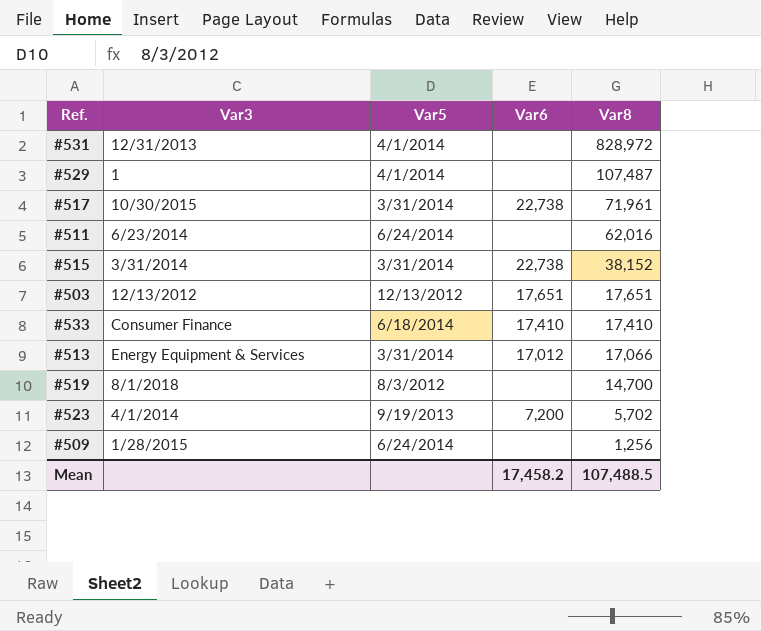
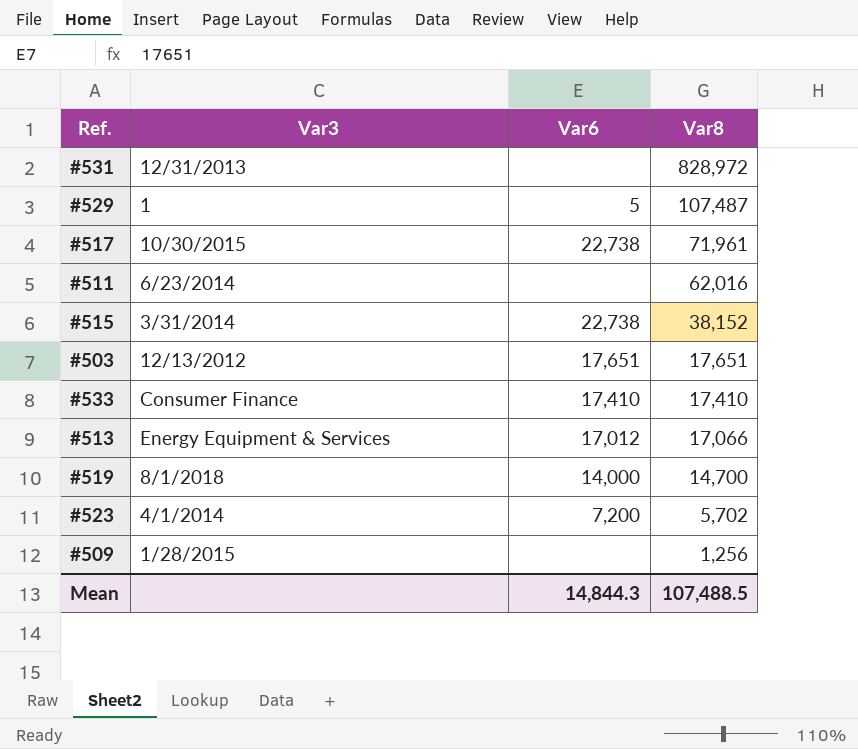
column Var5 | position: 3 -> none
#529 | Var6: none -> 5
#519 | Var6: none -> 14,000
Mean | Var6: 17,458.2 -> 14,844.3

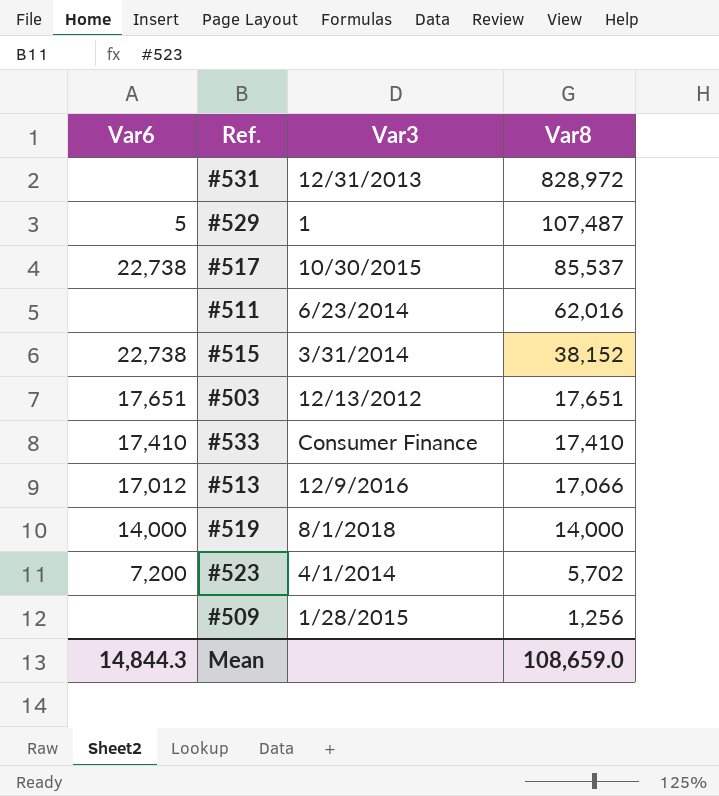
column Var6 | position: 3 -> 1
#517 | Var8: 71,961 -> 85,537
#513 | Var3: Energy Equipment & Services -> 12/9/2016
#519 | Var8: 14,700 -> 14,000
Mean | Var8: 107,488.5 -> 108,659.0

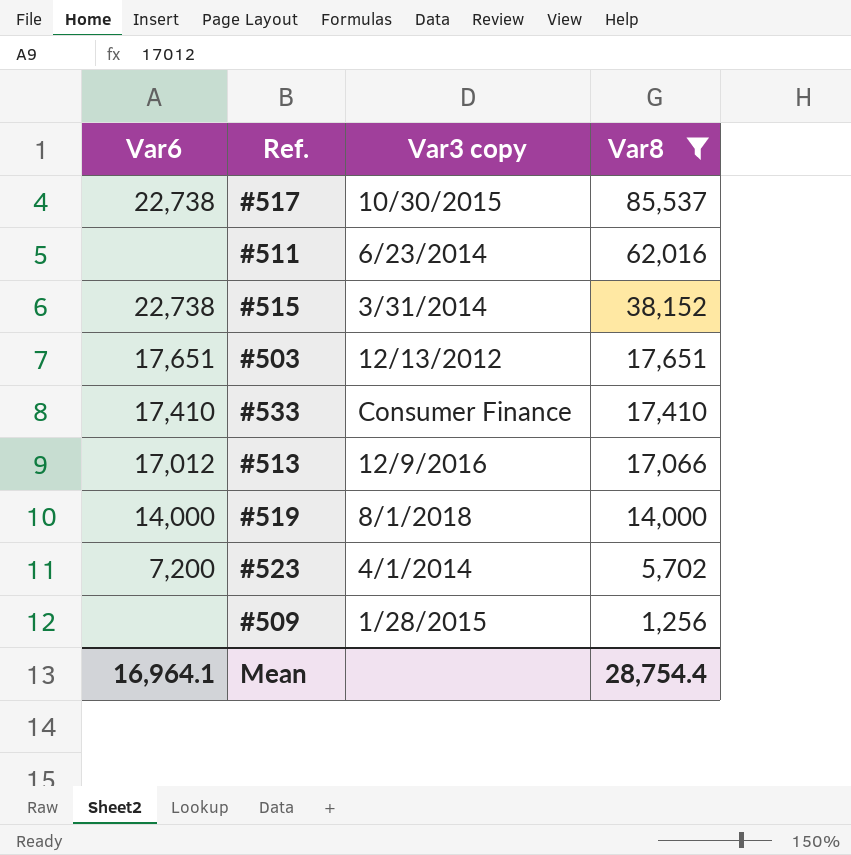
filter: none -> Var8 <= 85,537
column name: Var3 -> Var3 copy
Mean | Var6: 14,844.3 -> 16,964.1
Mean | Var8: 108,659.0 -> 28,754.4

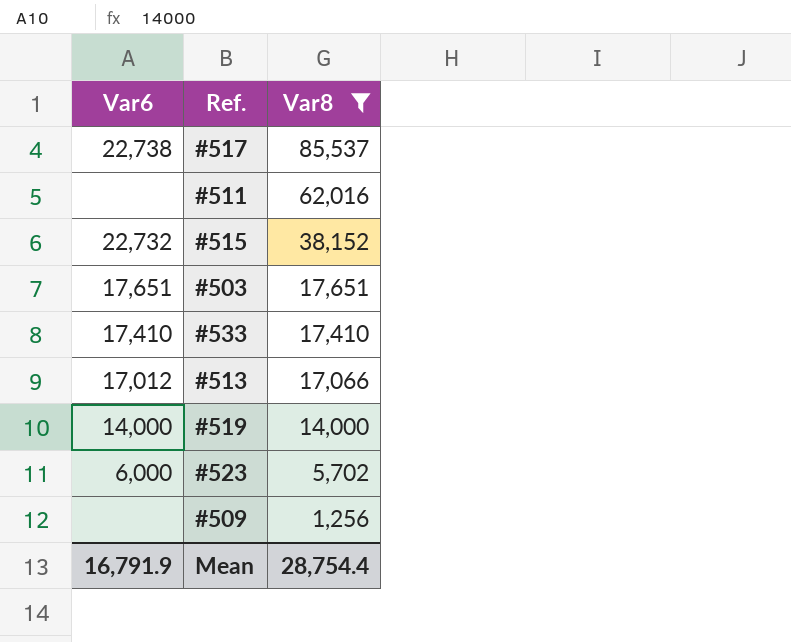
column Var3 copy | position: 3 -> none
#515 | Var6: 22,738 -> 22,732
#523 | Var6: 7,200 -> 6,000
Mean | Var6: 16,964.1 -> 16,791.9

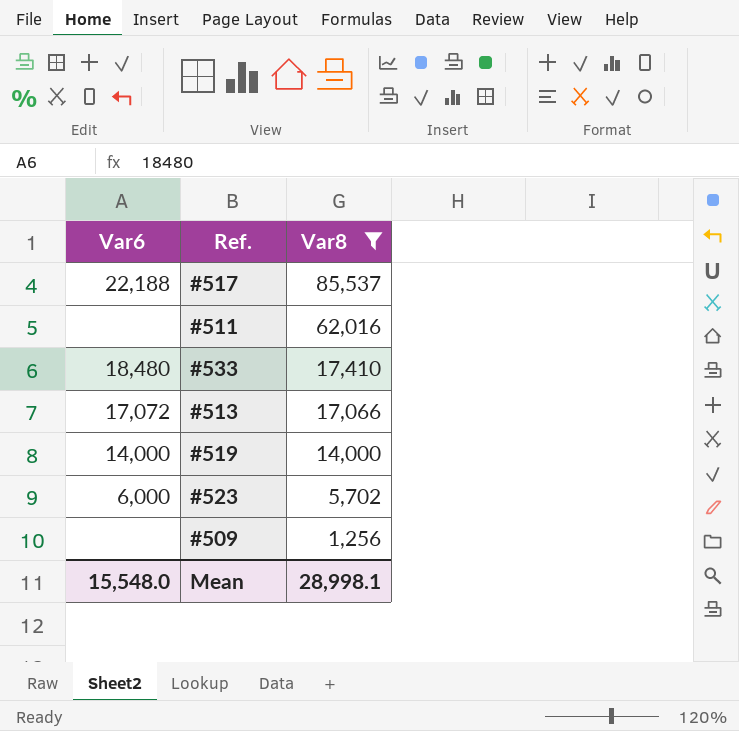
row #515: 22,732 | 38,152 -> none
row #503: 17,651 | 17,651 -> none
#517 | Var6: 22,738 -> 22,188
#533 | Var6: 17,410 -> 18,480
#513 | Var6: 17,012 -> 17,072
Mean | Var6: 16,791.9 -> 15,548.0
Mean | Var8: 28,754.4 -> 28,998.1

